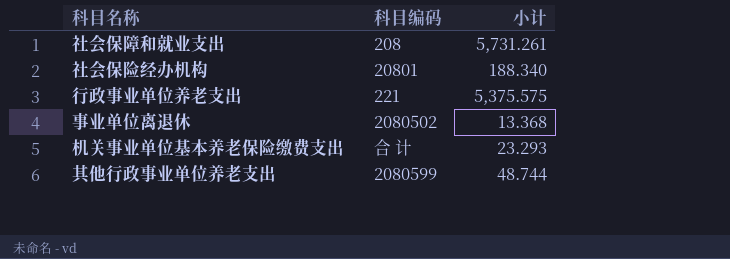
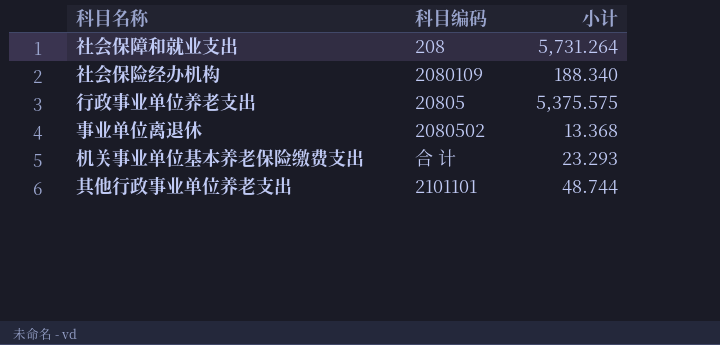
社会保障和就业支出 | 小计: 5,731.261 -> 5,731.264
社会保险经办机构 | 科目编码: 20801 -> 2080109
行政事业单位养老支出 | 科目编码: 221 -> 20805
其他行政事业单位养老支出 | 科目编码: 2080599 -> 2101101

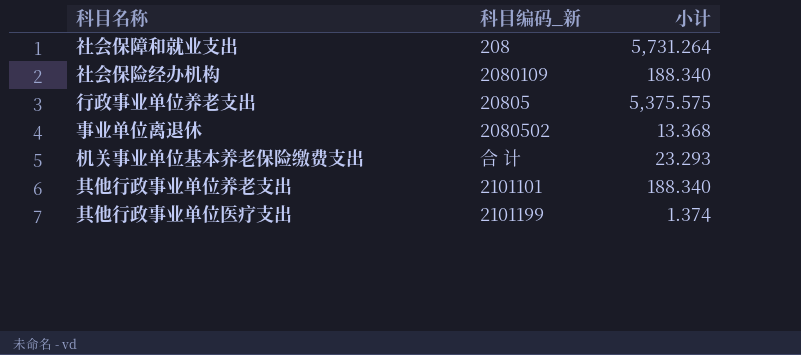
column name: 科目编码 -> 科目编码_新
其他行政事业单位养老支出 | 小计: 48.744 -> 188.340
row 其他行政事业单位医疗支出: none -> 2101199 | 1.374

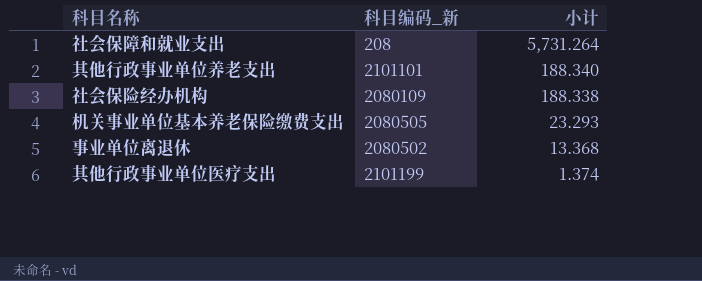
row order: none -> 小计 descending
row 行政事业单位养老支出: 20805 | 5,375.575 -> none
社会保险经办机构 | 小计: 188.340 -> 188.338
机关事业单位基本养老保险缴费支出 | 科目编码_新: 合 计 -> 2080505

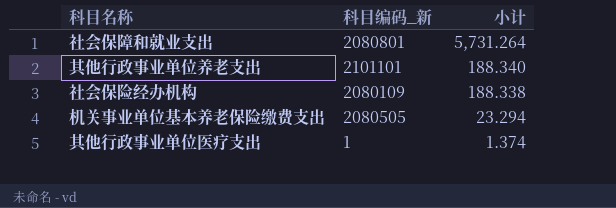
row 事业单位离退休: 2080502 | 13.368 -> none
社会保障和就业支出 | 科目编码_新: 208 -> 2080801
机关事业单位基本养老保险缴费支出 | 小计: 23.293 -> 23.294
其他行政事业单位医疗支出 | 科目编码_新: 2101199 -> 1

